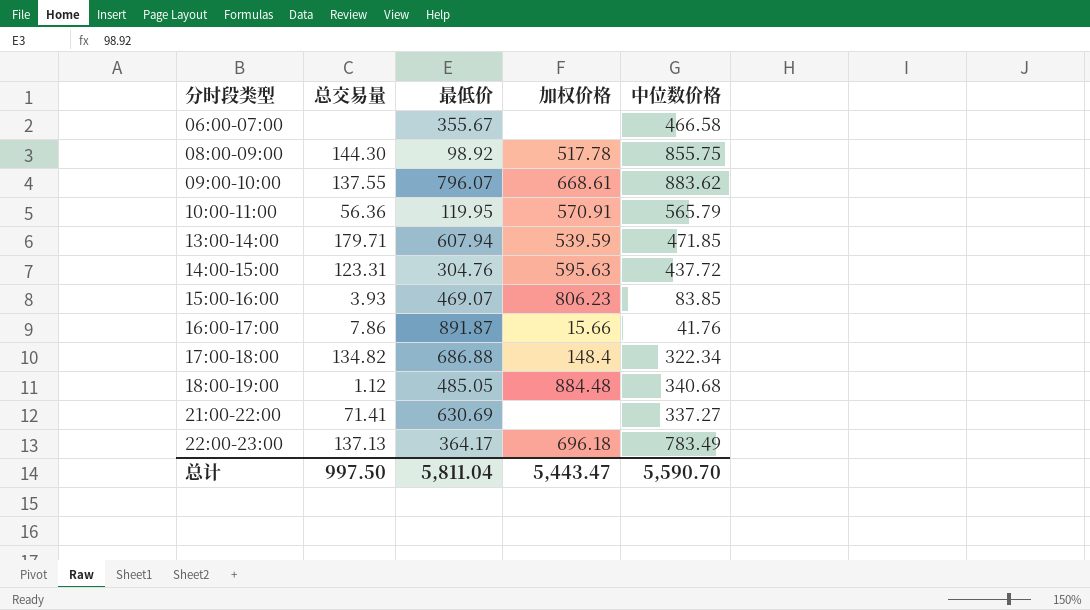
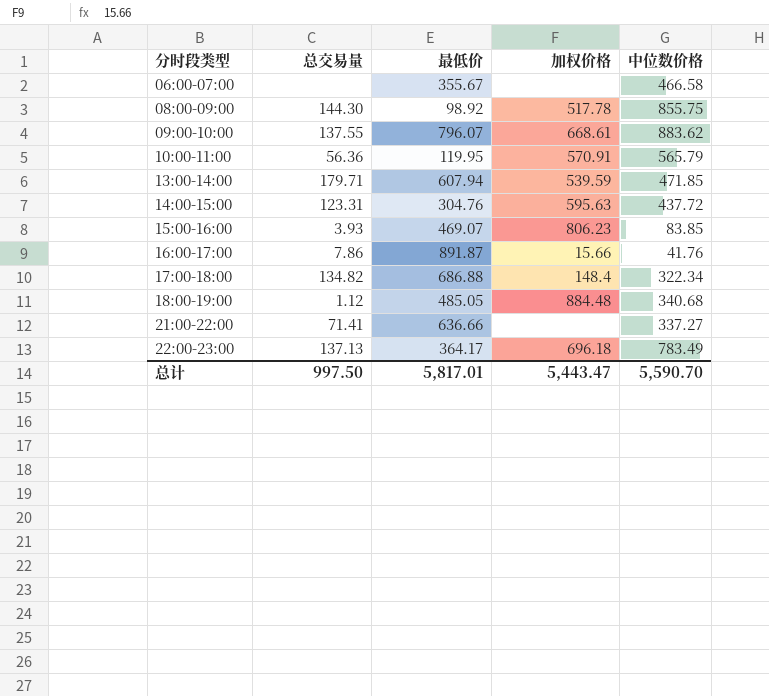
21:00-22:00 | 最低价: 630.69 -> 636.66
总计 | 最低价: 5,811.04 -> 5,817.01

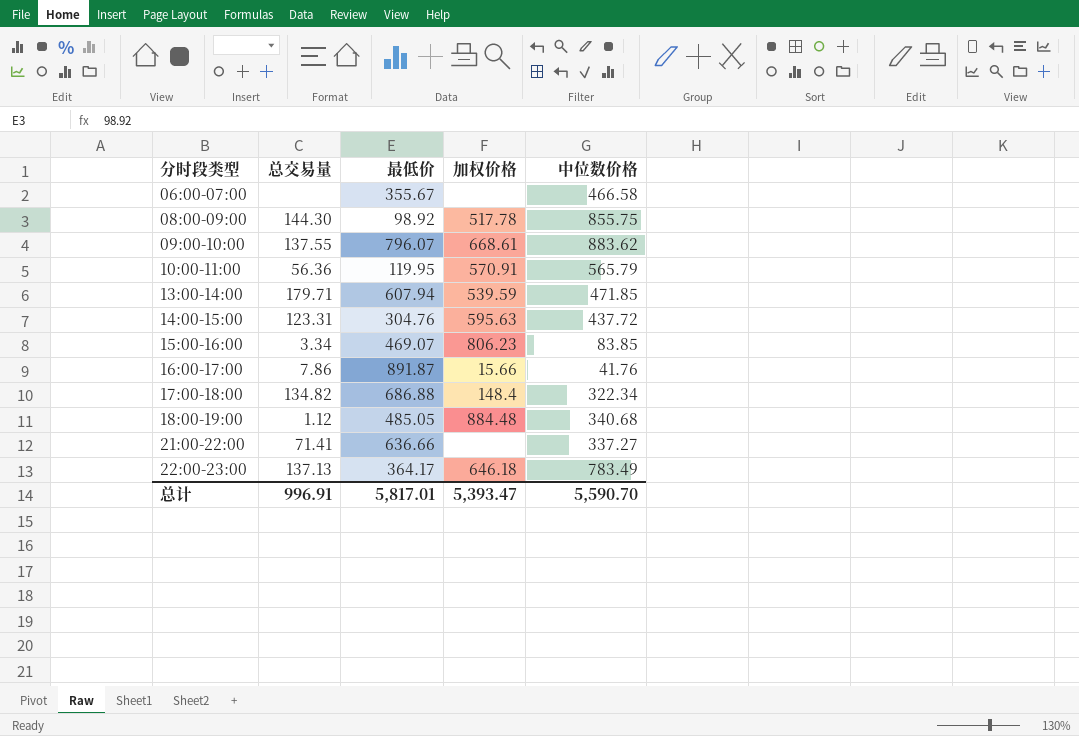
15:00-16:00 | 总交易量: 3.93 -> 3.34
22:00-23:00 | 加权价格: 696.18 -> 646.18
总计 | 总交易量: 997.50 -> 996.91
总计 | 加权价格: 5,443.47 -> 5,393.47

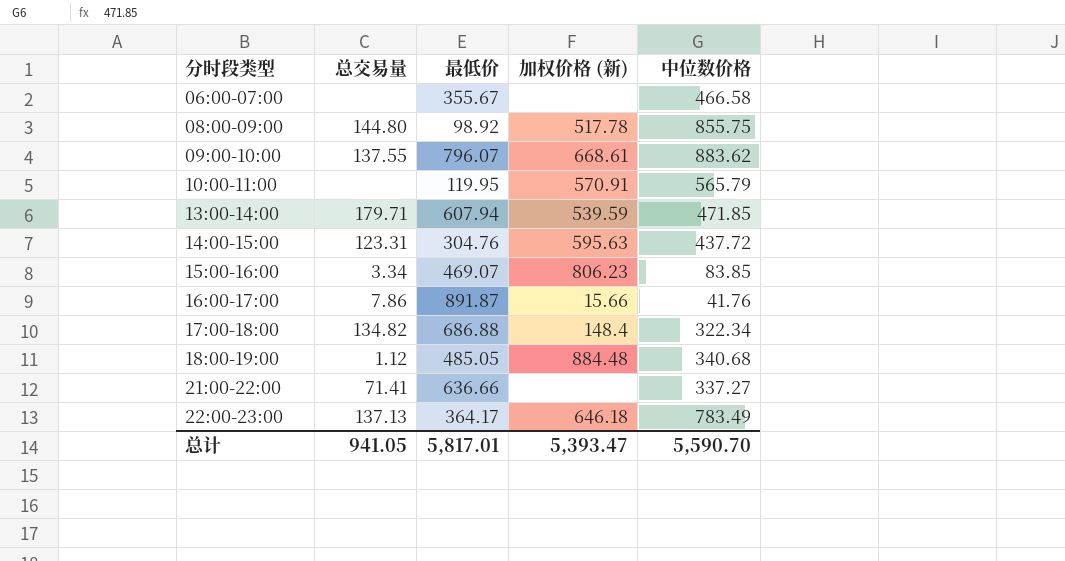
column name: 加权价格 -> 加权价格 (新)
08:00-09:00 | 总交易量: 144.30 -> 144.80
10:00-11:00 | 总交易量: 56.36 -> none
总计 | 总交易量: 996.91 -> 941.05

